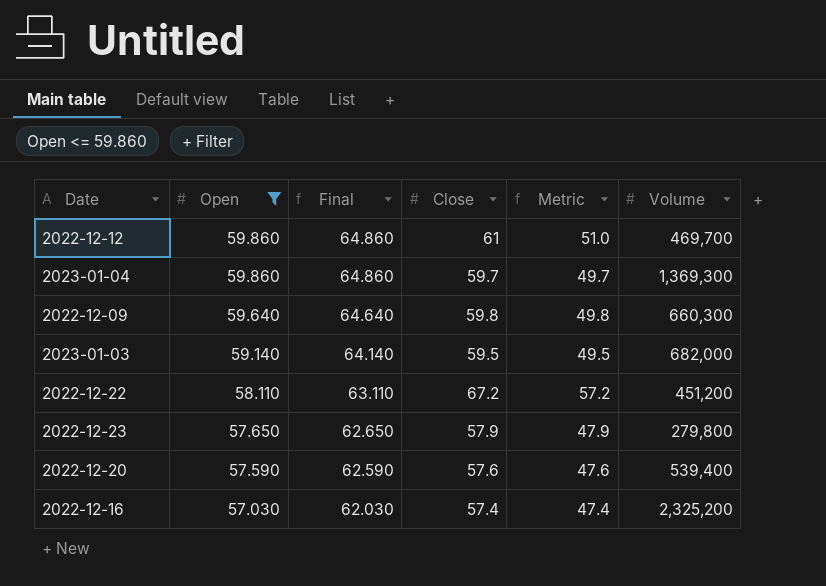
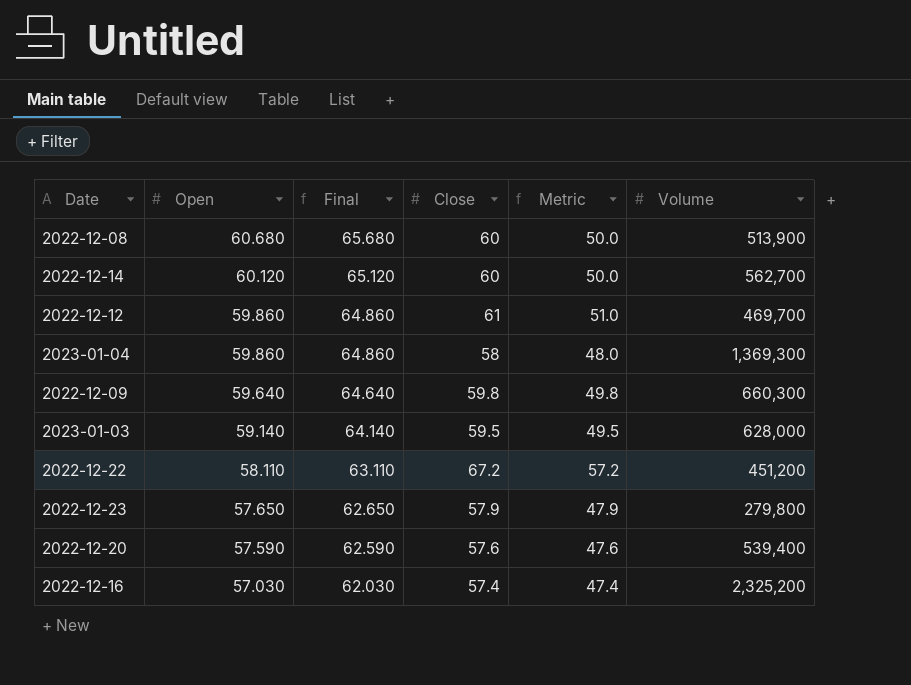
filter: Open <= 59.860 -> none
2023-01-04 | Close: 59.7 -> 58
2023-01-04 | Metric: 49.7 -> 48.0
2023-01-03 | Volume: 682,000 -> 628,000

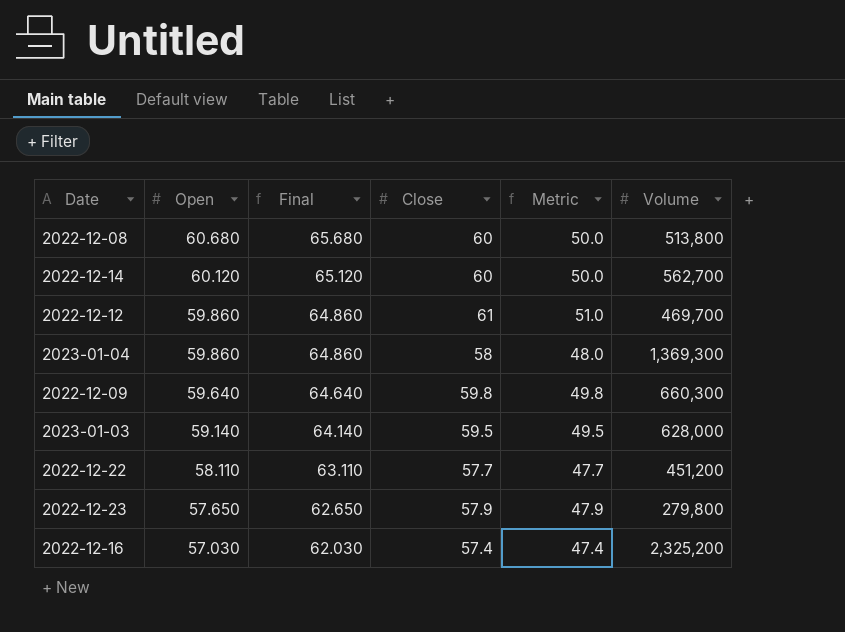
row 2022-12-20: 57.590 | 62.590 | 57.6 | 47.6 | 539,400 -> none
2022-12-08 | Volume: 513,900 -> 513,800
2022-12-22 | Close: 67.2 -> 57.7
2022-12-22 | Metric: 57.2 -> 47.7

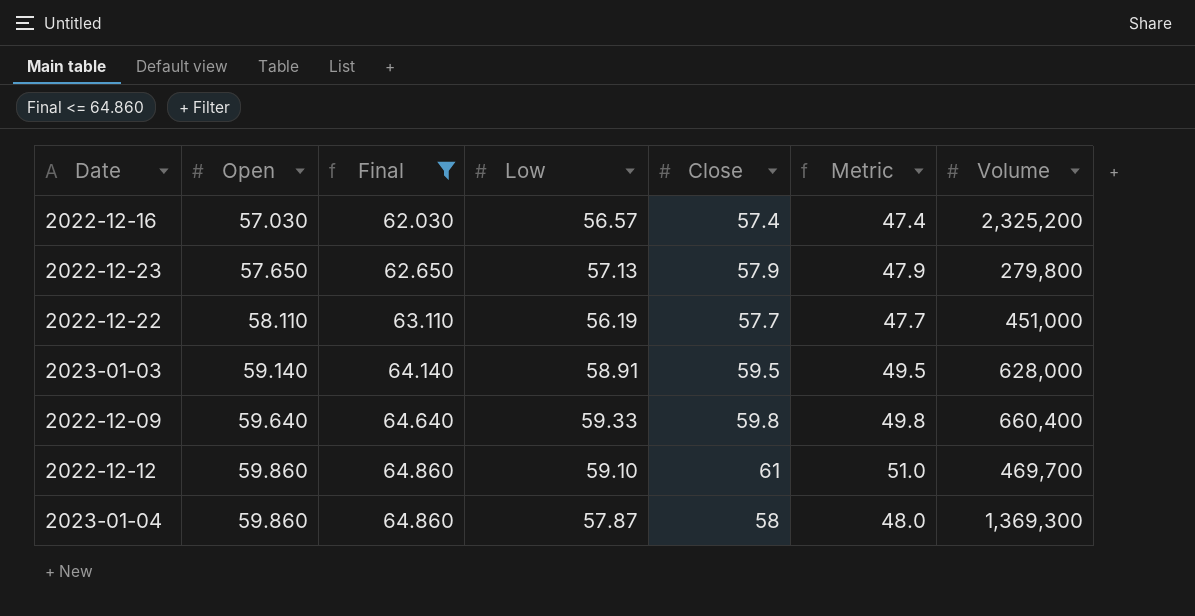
filter: none -> Final <= 64.860
row order: Open descending -> Open ascending
column Low | position: none -> 4
2022-12-22 | Volume: 451,200 -> 451,000
2022-12-09 | Volume: 660,300 -> 660,400

